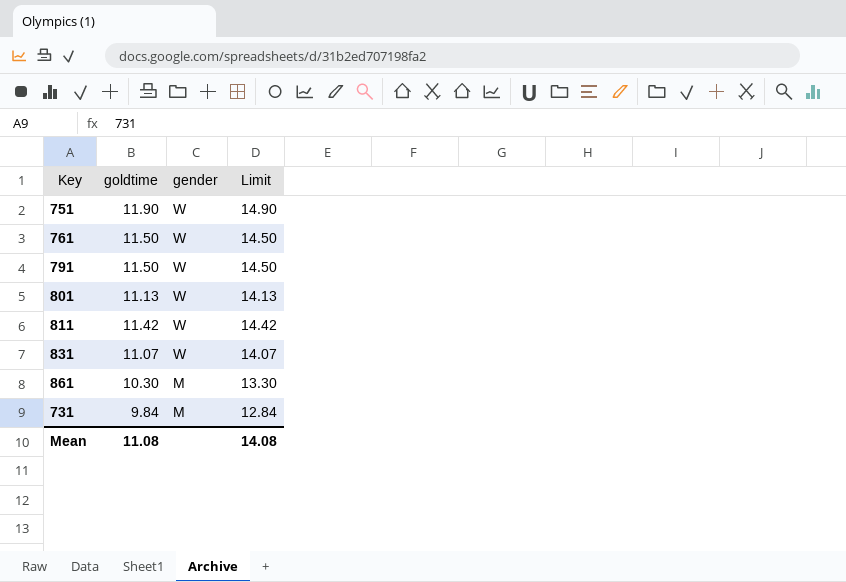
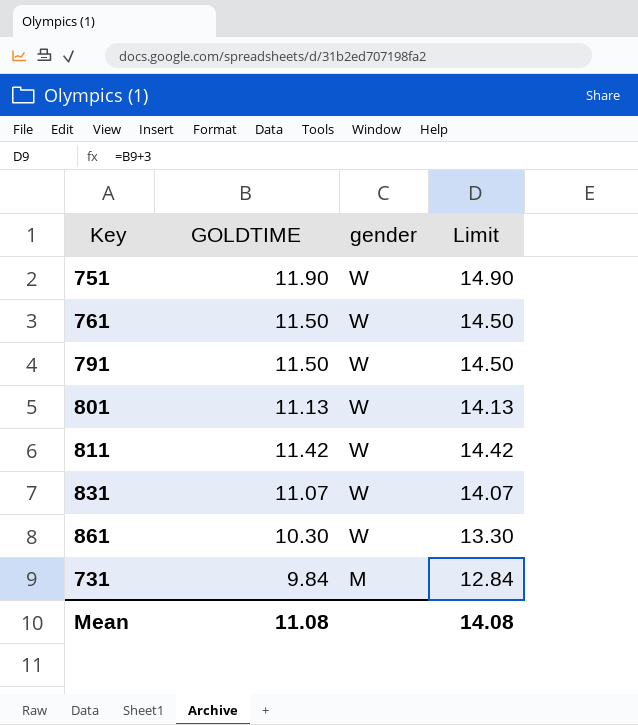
column name: goldtime -> GOLDTIME
861 | gender: M -> W

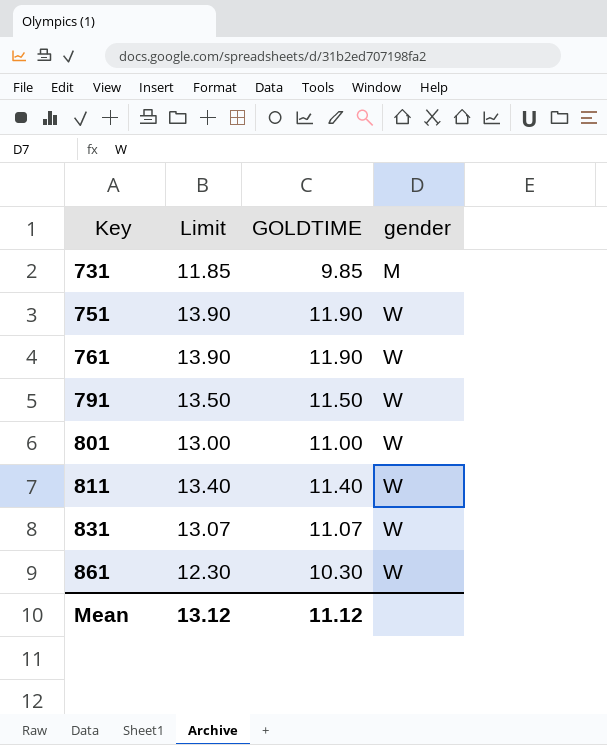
row order: gender descending -> Key ascending
column Limit | formula: [GOLDTIME] + 3 -> [GOLDTIME] + 2
column Limit | position: 4 -> 2
731 | GOLDTIME: 9.84 -> 9.85
761 | GOLDTIME: 11.50 -> 11.90
801 | GOLDTIME: 11.13 -> 11.00
811 | GOLDTIME: 11.42 -> 11.40
Mean | Limit: 14.08 -> 13.12
Mean | GOLDTIME: 11.08 -> 11.12

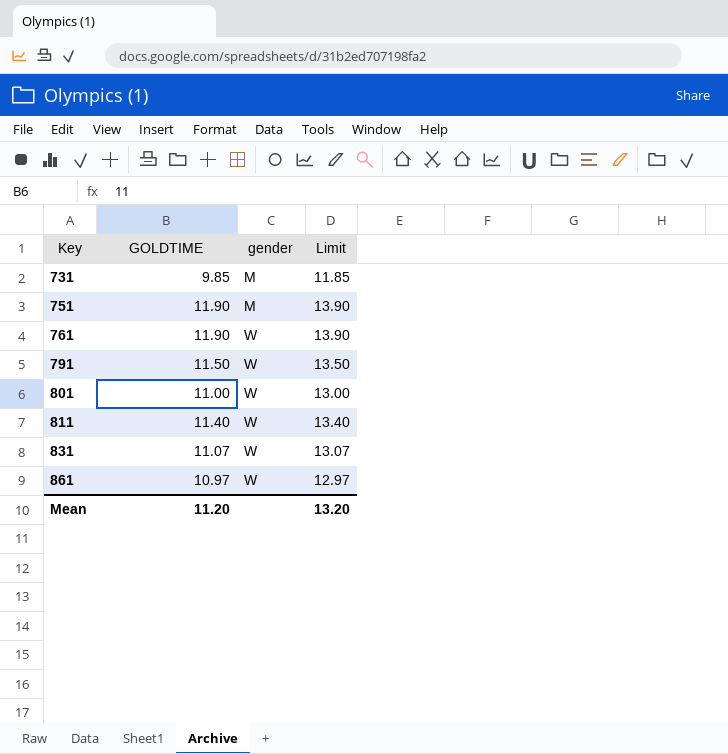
column Limit | position: 2 -> 4
751 | gender: W -> M
861 | GOLDTIME: 10.30 -> 10.97
861 | Limit: 12.30 -> 12.97
Mean | GOLDTIME: 11.12 -> 11.20
Mean | Limit: 13.12 -> 13.20

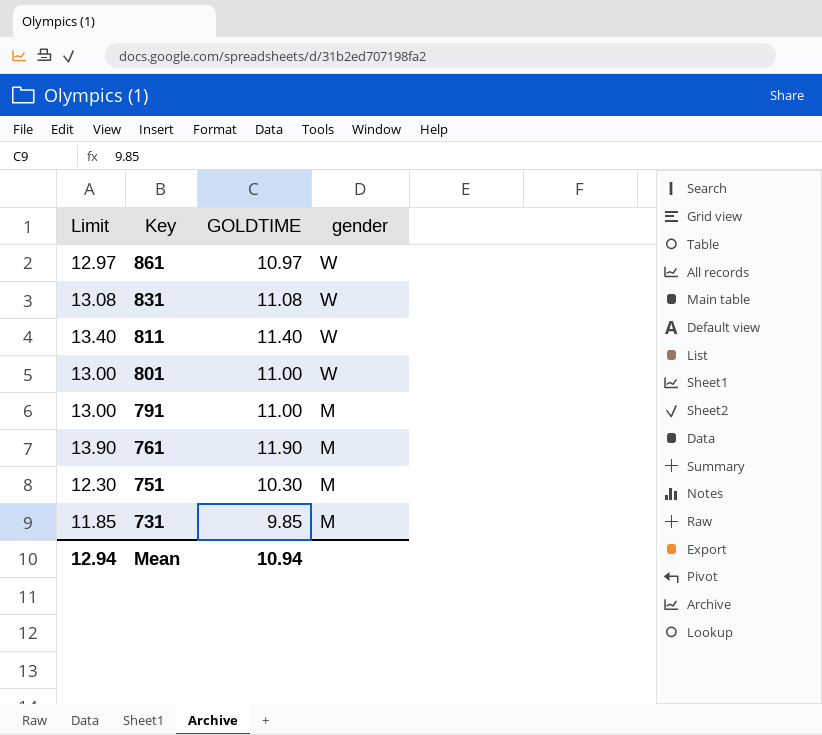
row order: Key ascending -> Key descending
column Limit | position: 4 -> 1
831 | Limit: 13.07 -> 13.08
831 | GOLDTIME: 11.07 -> 11.08
791 | Limit: 13.50 -> 13.00
791 | GOLDTIME: 11.50 -> 11.00
791 | gender: W -> M
761 | gender: W -> M
751 | Limit: 13.90 -> 12.30
751 | GOLDTIME: 11.90 -> 10.30
Mean | Limit: 13.20 -> 12.94
Mean | GOLDTIME: 11.20 -> 10.94

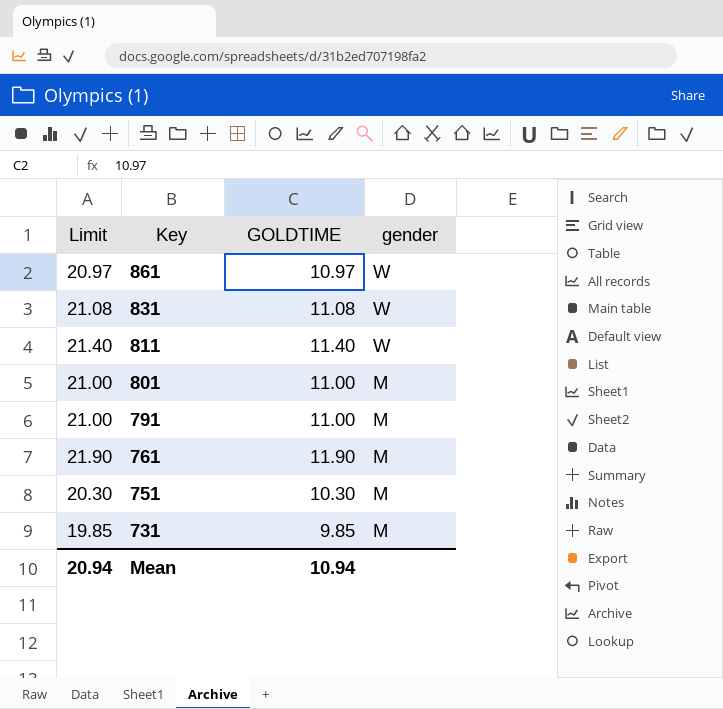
column Limit | formula: [GOLDTIME] + 2 -> [GOLDTIME] + 10
801 | gender: W -> M
Mean | Limit: 12.94 -> 20.94

